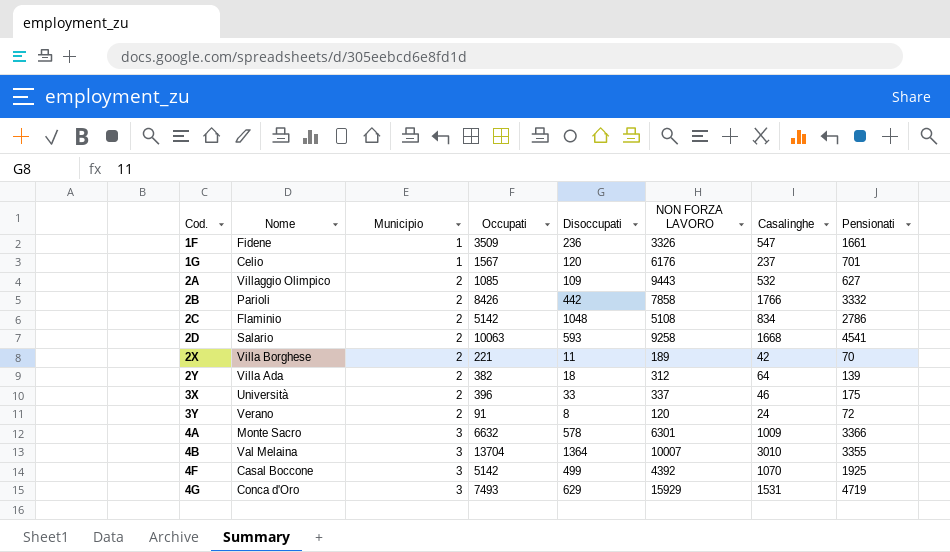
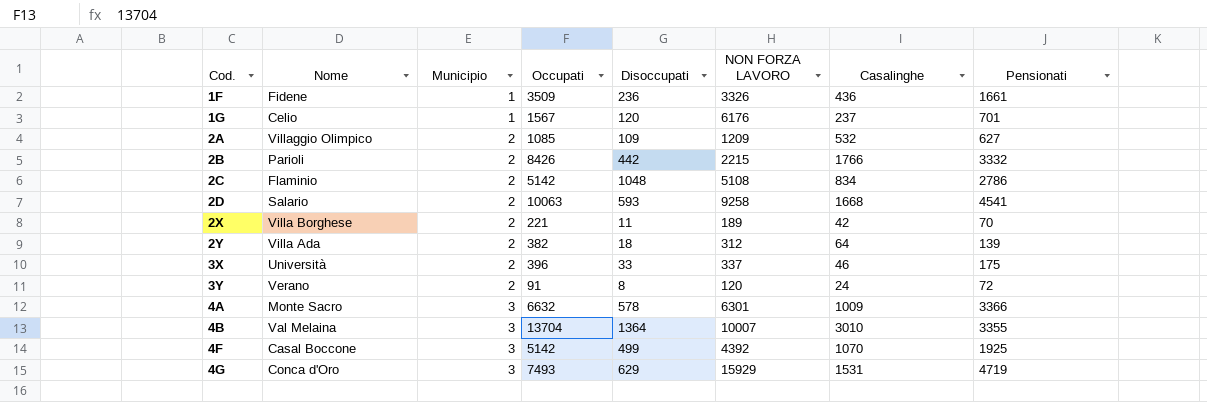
1F | Casalinghe: 547 -> 436
2A | NON FORZA LAVORO: 9443 -> 1209
2B | NON FORZA LAVORO: 7858 -> 2215

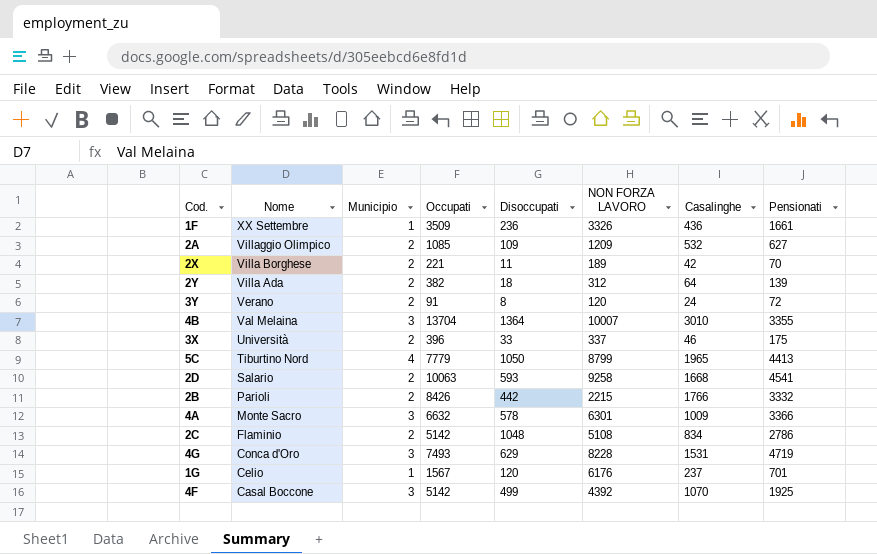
row order: Cod. ascending -> Nome descending
1F | Nome: Fidene -> XX Settembre
row 5C: none -> Tiburtino Nord | 4 | 7779 | 1050 | 8799 | 1965 | 4413
4G | NON FORZA LAVORO: 15929 -> 8228

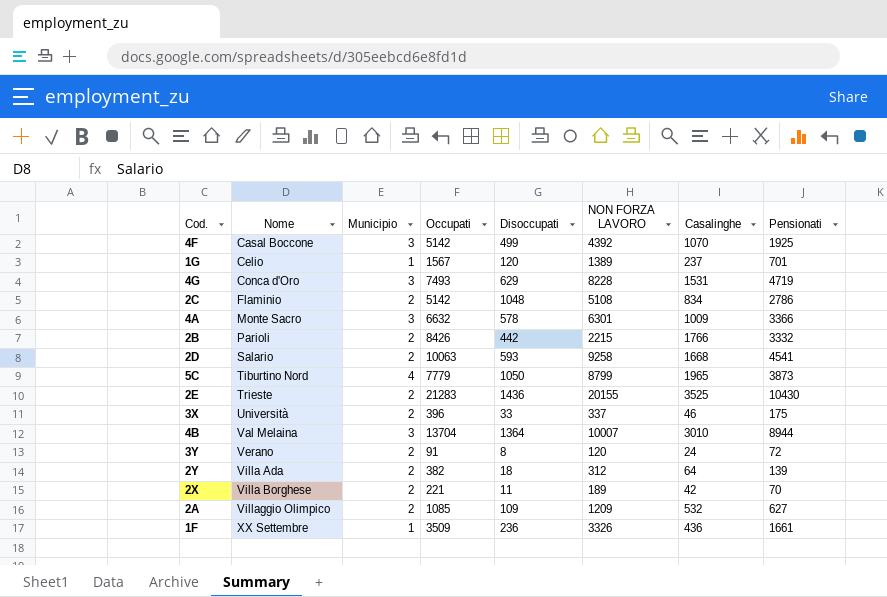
row order: Nome descending -> Nome ascending
1G | NON FORZA LAVORO: 6176 -> 1389
5C | Pensionati: 4413 -> 3873
row 2E: none -> Trieste | 2 | 21283 | 1436 | 20155 | 3525 | 10430
4B | Pensionati: 3355 -> 8944

